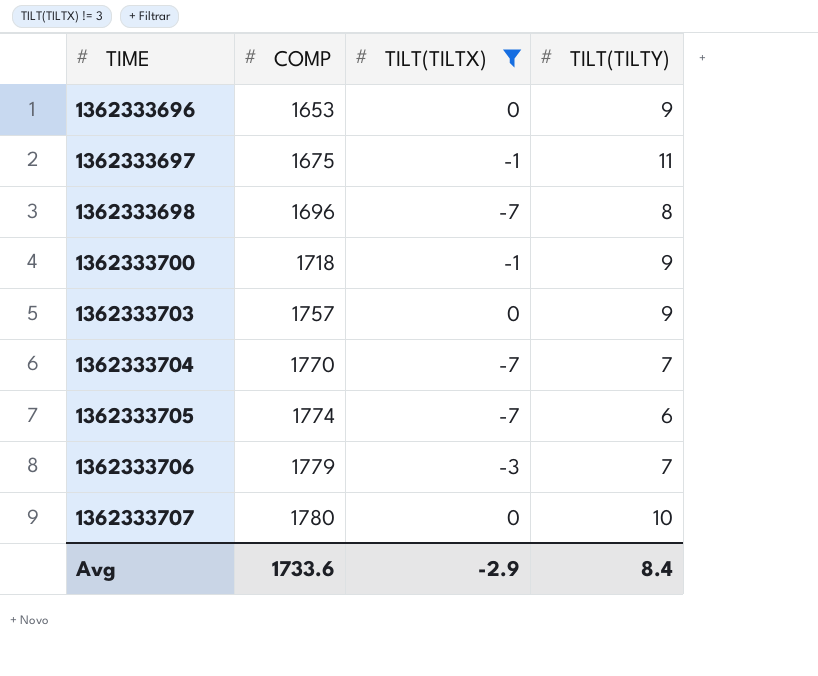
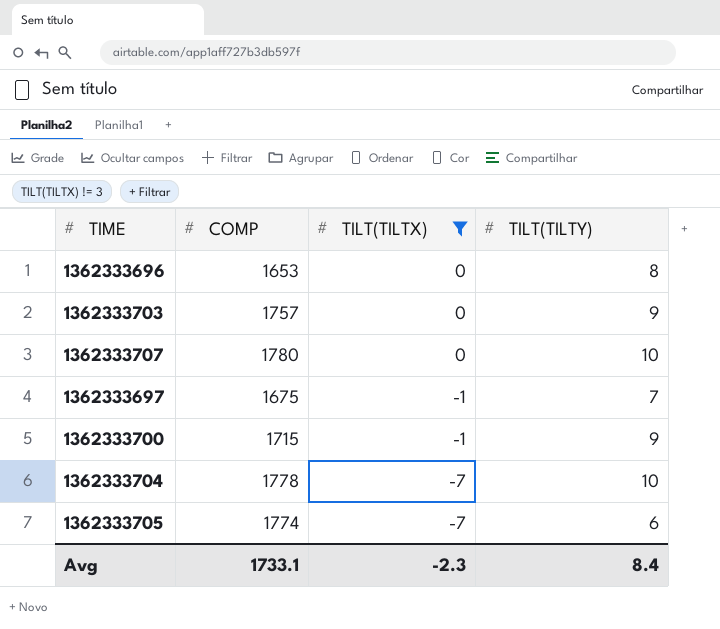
row order: TIME ascending -> TILT(TILTX) descending
row 1362333698: 1696 | -7 | 8 -> none
row 1362333706: 1779 | -3 | 7 -> none
1362333696 | TILT(TILTY): 9 -> 8
1362333697 | TILT(TILTY): 11 -> 7
1362333700 | COMP: 1718 -> 1715
1362333704 | COMP: 1770 -> 1778
1362333704 | TILT(TILTY): 7 -> 10
Avg | COMP: 1733.6 -> 1733.1
Avg | TILT(TILTX): -2.9 -> -2.3

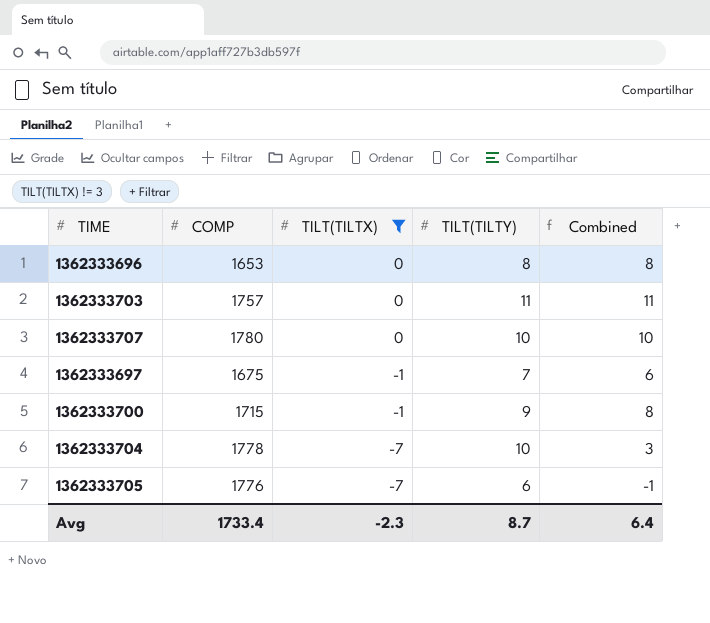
column Combined | formula: none -> [TILT(TILTX)] + [TILT(TILTY)]
1362333703 | TILT(TILTY): 9 -> 11
1362333705 | COMP: 1774 -> 1776
Avg | COMP: 1733.1 -> 1733.4
Avg | TILT(TILTY): 8.4 -> 8.7

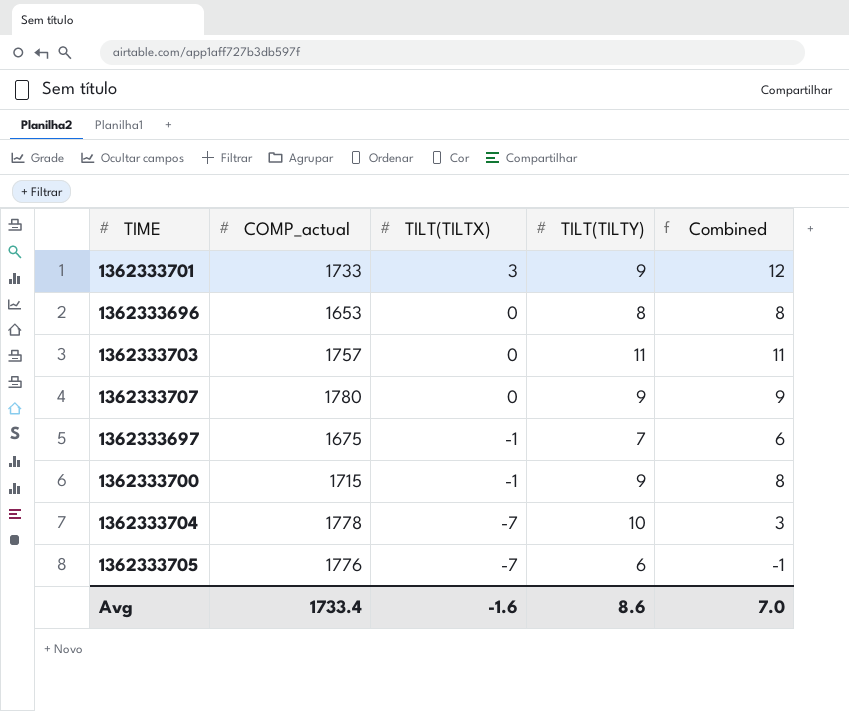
filter: TILT(TILTX) != 3 -> none
column name: COMP -> COMP_actual
1362333707 | TILT(TILTY): 10 -> 9
1362333707 | Combined: 10 -> 9
Avg | TILT(TILTX): -2.3 -> -1.6
Avg | TILT(TILTY): 8.7 -> 8.6
Avg | Combined: 6.4 -> 7.0

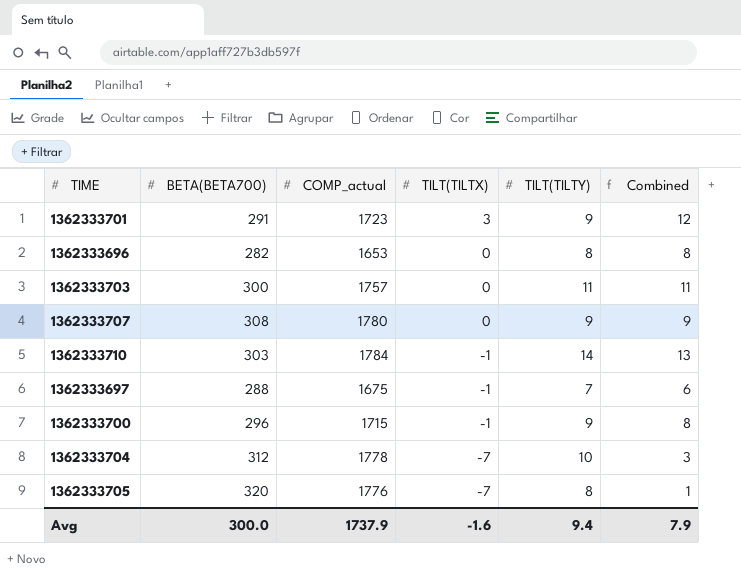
column BETA(BETA700) | position: none -> 2
1362333701 | COMP_actual: 1733 -> 1723
row 1362333710: none -> 303 | 1784 | -1 | 14 | 13
1362333705 | TILT(TILTY): 6 -> 8
1362333705 | Combined: -1 -> 1
Avg | COMP_actual: 1733.4 -> 1737.9
Avg | TILT(TILTY): 8.6 -> 9.4
Avg | Combined: 7.0 -> 7.9

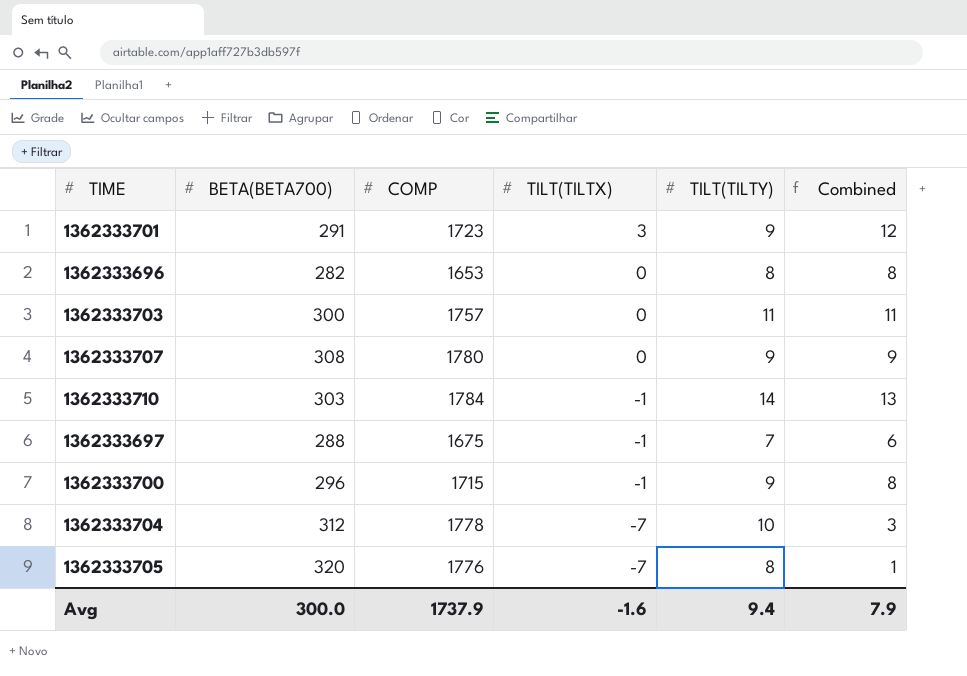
column name: COMP_actual -> COMP

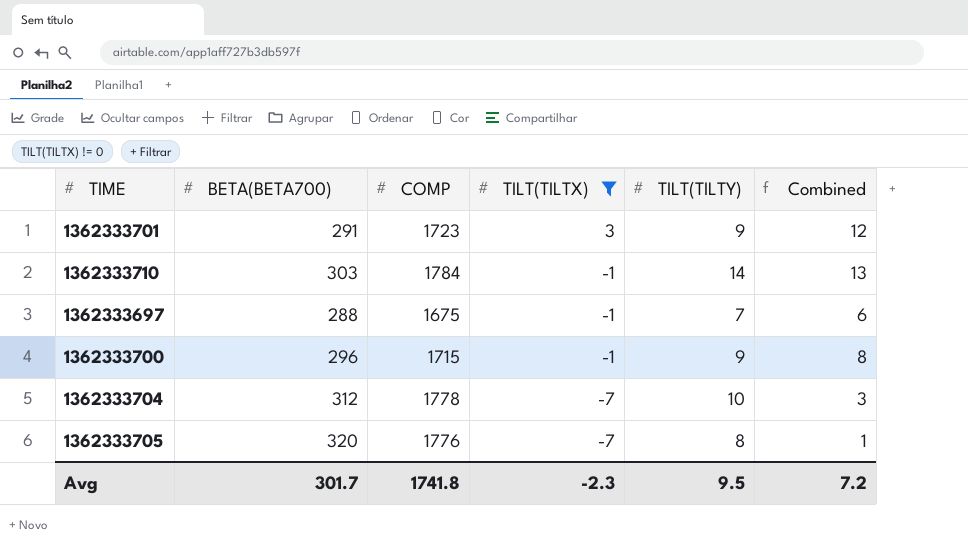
filter: none -> TILT(TILTX) != 0
Avg | BETA(BETA700): 300.0 -> 301.7
Avg | COMP: 1737.9 -> 1741.8
Avg | TILT(TILTX): -1.6 -> -2.3
Avg | TILT(TILTY): 9.4 -> 9.5
Avg | Combined: 7.9 -> 7.2

